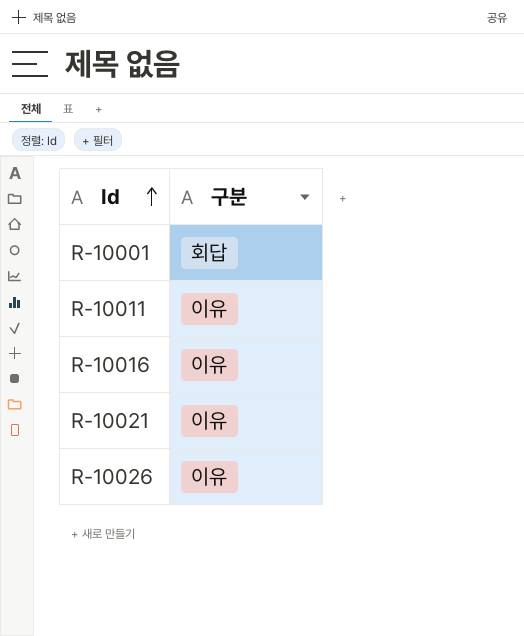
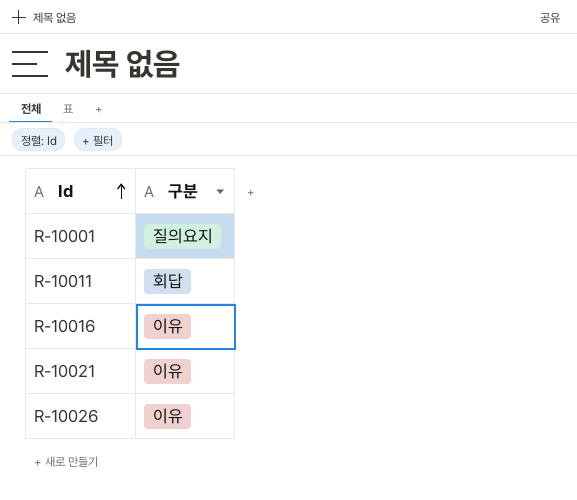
R-10001 | 구분: 회답 -> 질의요지
R-10011 | 구분: 이유 -> 회답

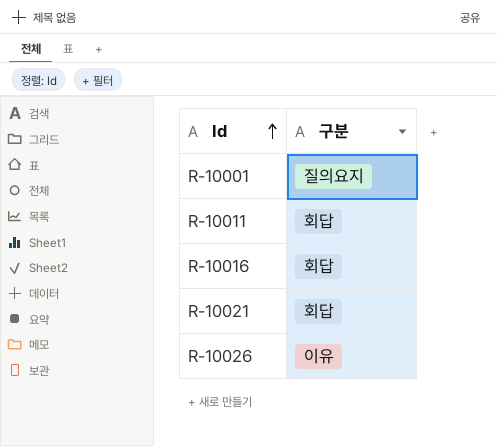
R-10016 | 구분: 이유 -> 회답
R-10021 | 구분: 이유 -> 회답

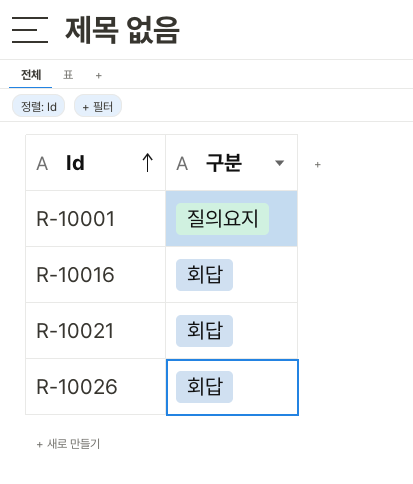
row R-10011: 회답 -> none
R-10026 | 구분: 이유 -> 회답

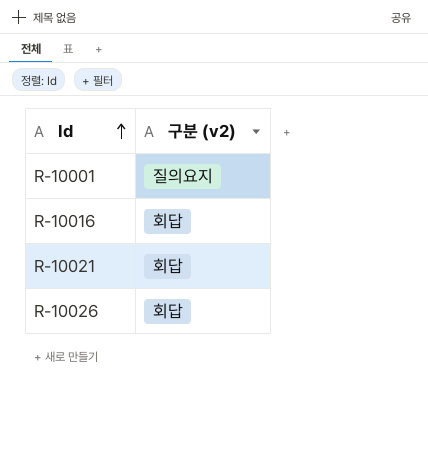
column name: 구분 -> 구분 (v2)

